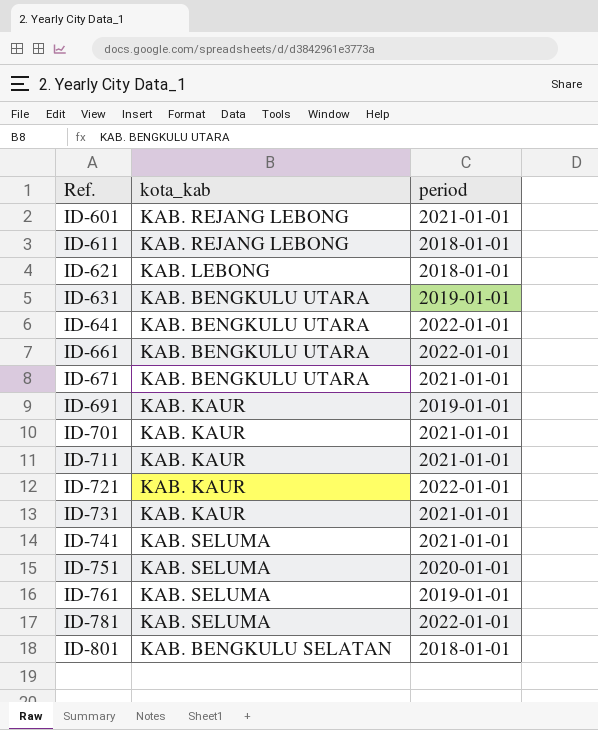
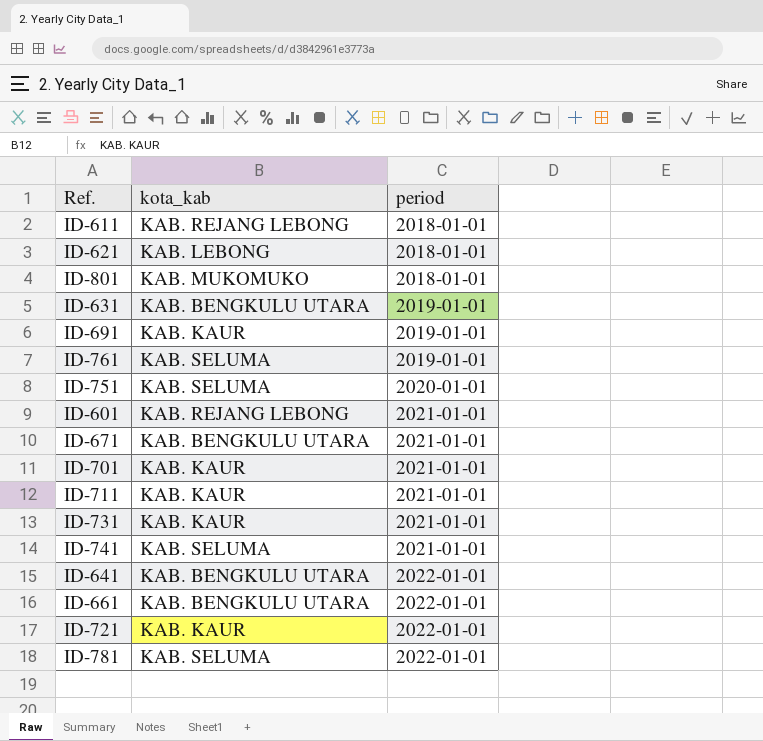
row order: Ref. ascending -> period ascending
ID-801 | kota_kab: KAB. BENGKULU SELATAN -> KAB. MUKOMUKO

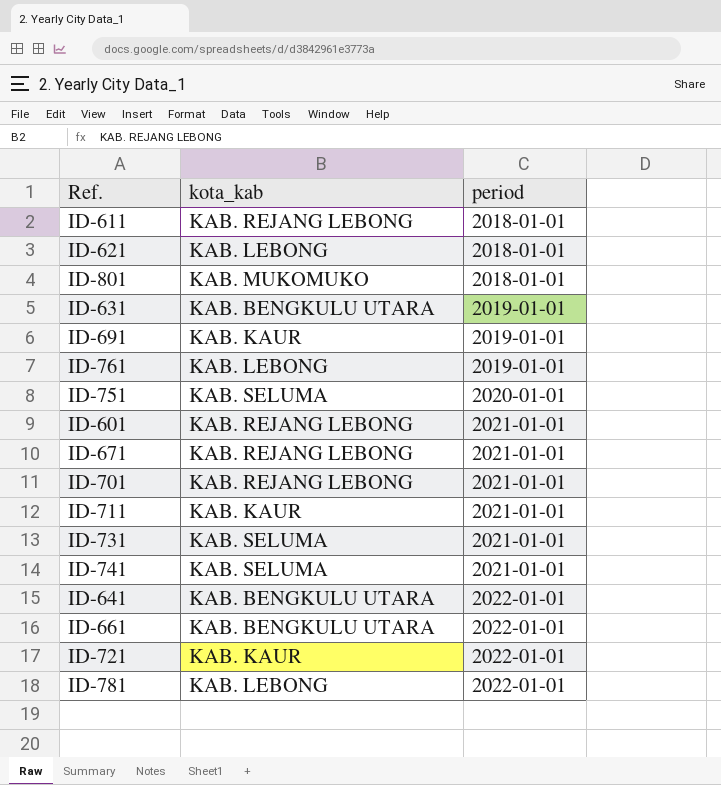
ID-761 | kota_kab: KAB. SELUMA -> KAB. LEBONG
ID-671 | kota_kab: KAB. BENGKULU UTARA -> KAB. REJANG LEBONG
ID-701 | kota_kab: KAB. KAUR -> KAB. REJANG LEBONG
ID-731 | kota_kab: KAB. KAUR -> KAB. SELUMA
ID-781 | kota_kab: KAB. SELUMA -> KAB. LEBONG

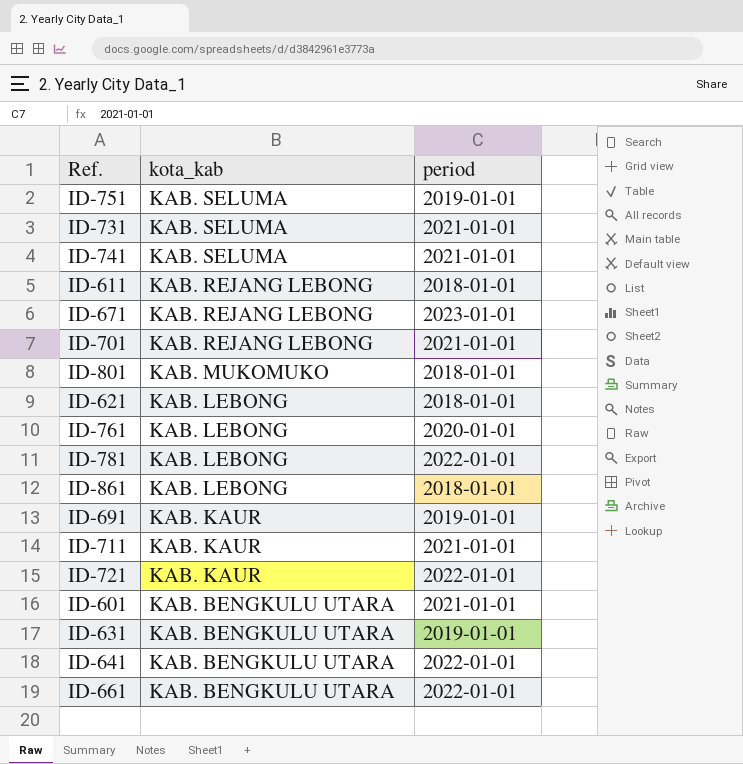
row order: period ascending -> kota_kab descending
ID-751 | period: 2020-01-01 -> 2019-01-01
ID-671 | period: 2021-01-01 -> 2023-01-01
ID-761 | period: 2019-01-01 -> 2020-01-01
row ID-861: none -> KAB. LEBONG | 2018-01-01
ID-601 | kota_kab: KAB. REJANG LEBONG -> KAB. BENGKULU UTARA

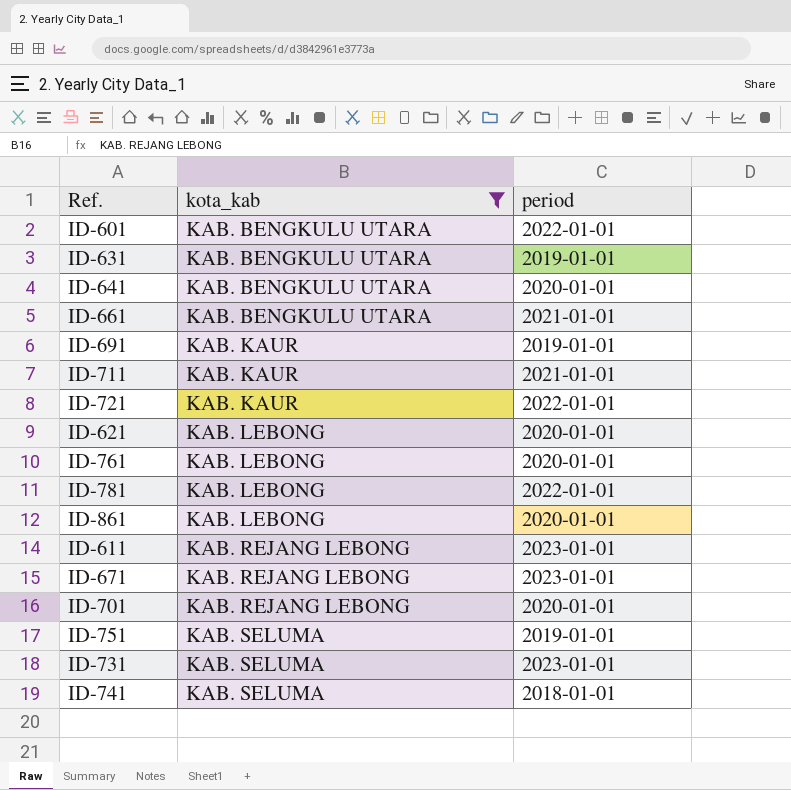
filter: none -> kota_kab != KAB. MUKOMUKO
row order: kota_kab descending -> kota_kab ascending
ID-601 | period: 2021-01-01 -> 2022-01-01
ID-641 | period: 2022-01-01 -> 2020-01-01
ID-661 | period: 2022-01-01 -> 2021-01-01
ID-621 | period: 2018-01-01 -> 2020-01-01
ID-861 | period: 2018-01-01 -> 2020-01-01
ID-611 | period: 2018-01-01 -> 2023-01-01
ID-701 | period: 2021-01-01 -> 2020-01-01
ID-731 | period: 2021-01-01 -> 2023-01-01
ID-741 | period: 2021-01-01 -> 2018-01-01

